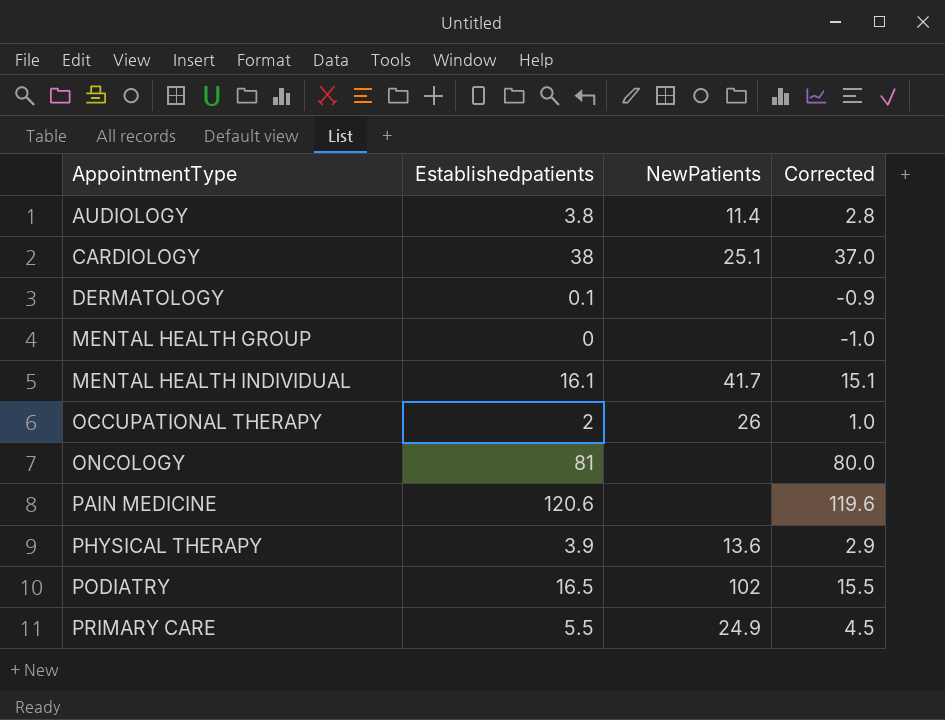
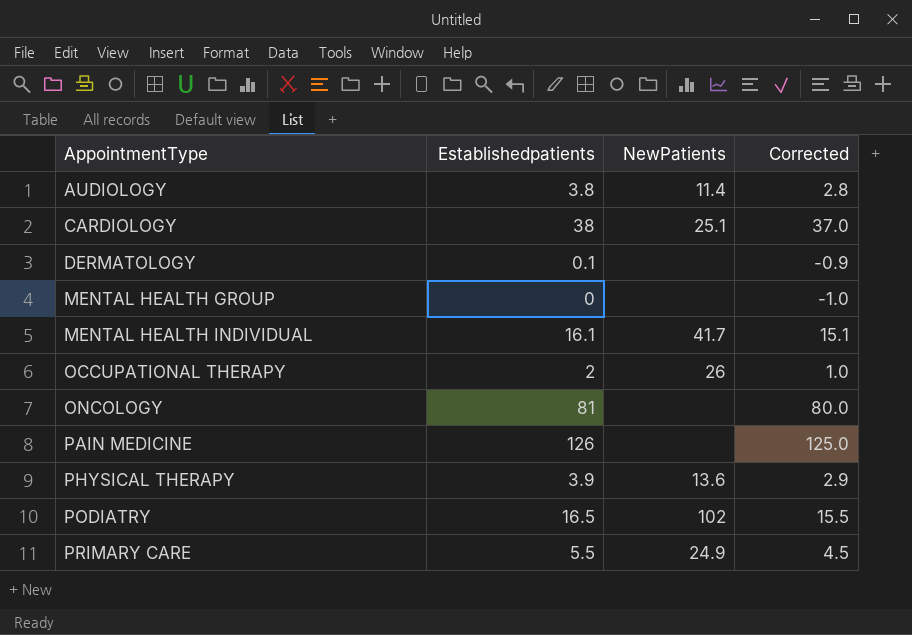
PAIN MEDICINE | Establishedpatients: 120.6 -> 126
PAIN MEDICINE | Corrected: 119.6 -> 125.0

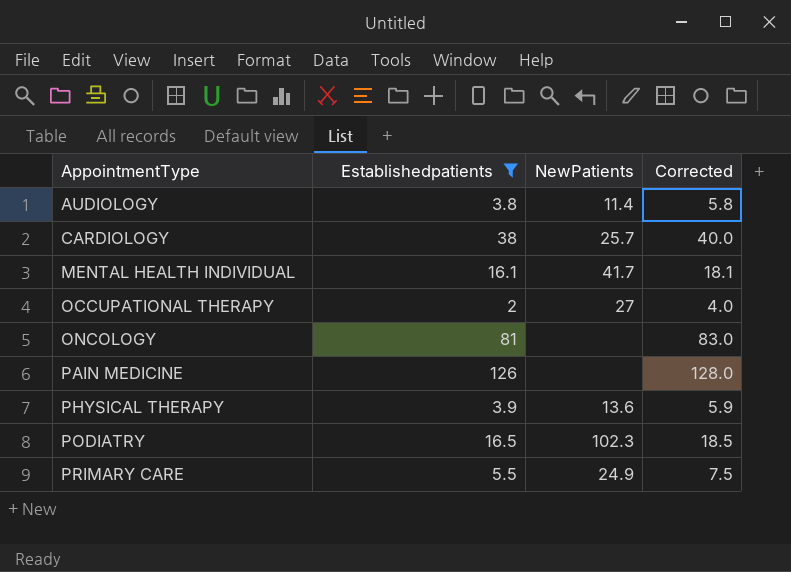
filter: none -> Establishedpatients >= 2
column Corrected | formula: [Establishedpatients] - 1 -> [Establishedpatients] + 2
CARDIOLOGY | NewPatients: 25.1 -> 25.7
OCCUPATIONAL THERAPY | NewPatients: 26 -> 27
PODIATRY | NewPatients: 102 -> 102.3

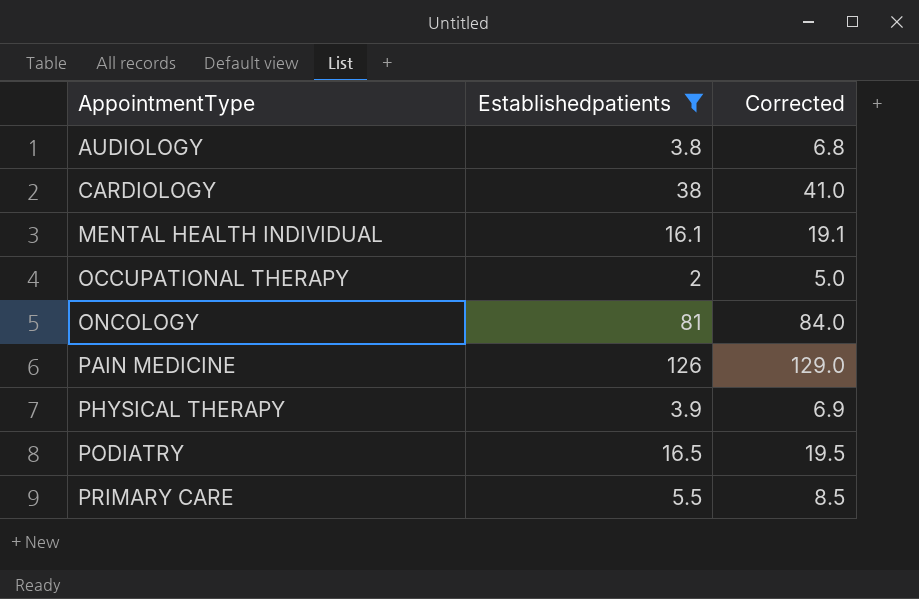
column NewPatients | position: 3 -> none
column Corrected | formula: [Establishedpatients] + 2 -> [Establishedpatients] + 3

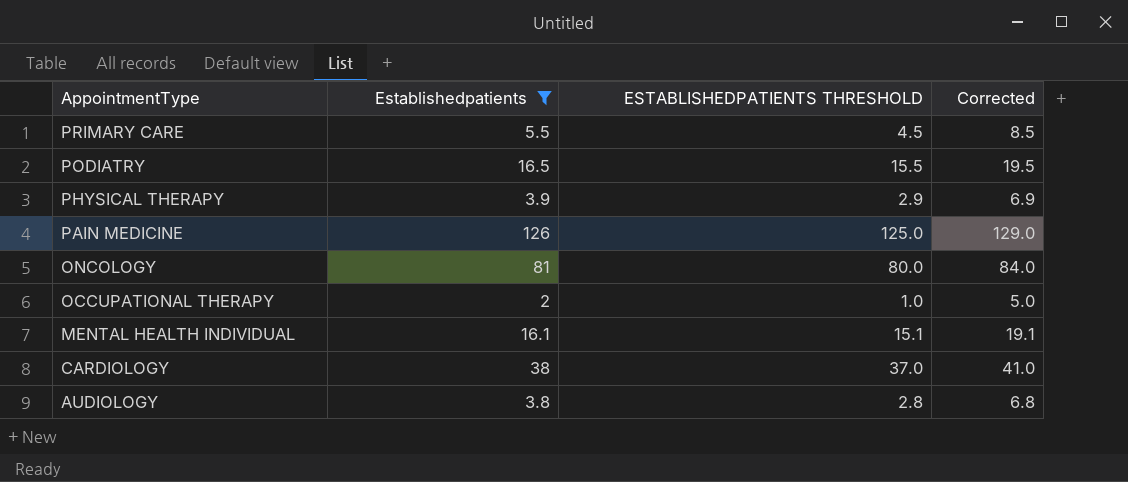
row order: AppointmentType ascending -> AppointmentType descending
column ESTABLISHEDPATIENTS THRESHOLD | formula: none -> [Establishedpatients] - 1

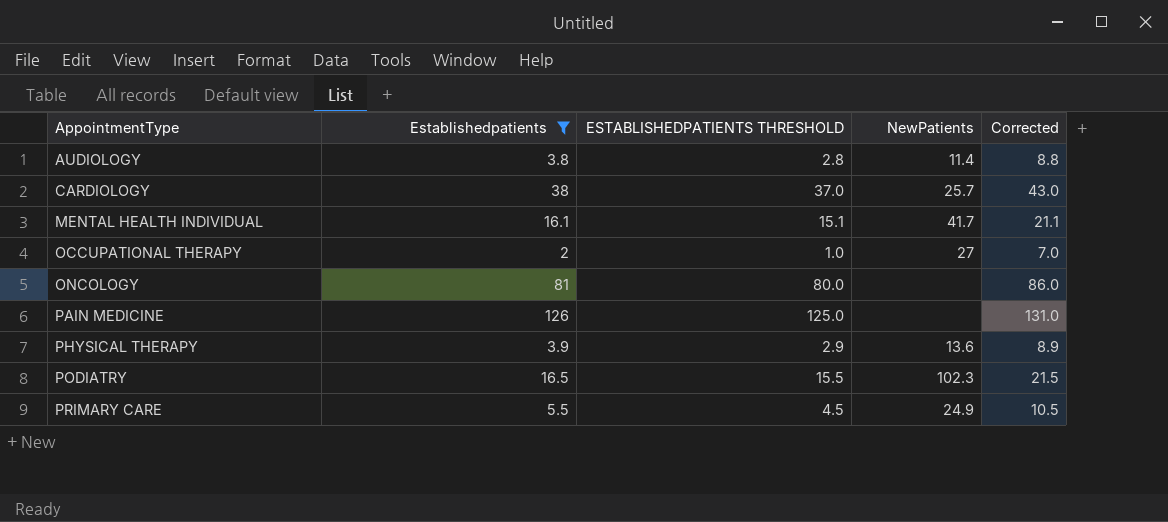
row order: AppointmentType descending -> AppointmentType ascending
column NewPatients | position: none -> 4
column Corrected | formula: [Establishedpatients] + 3 -> [Establishedpatients] + 5

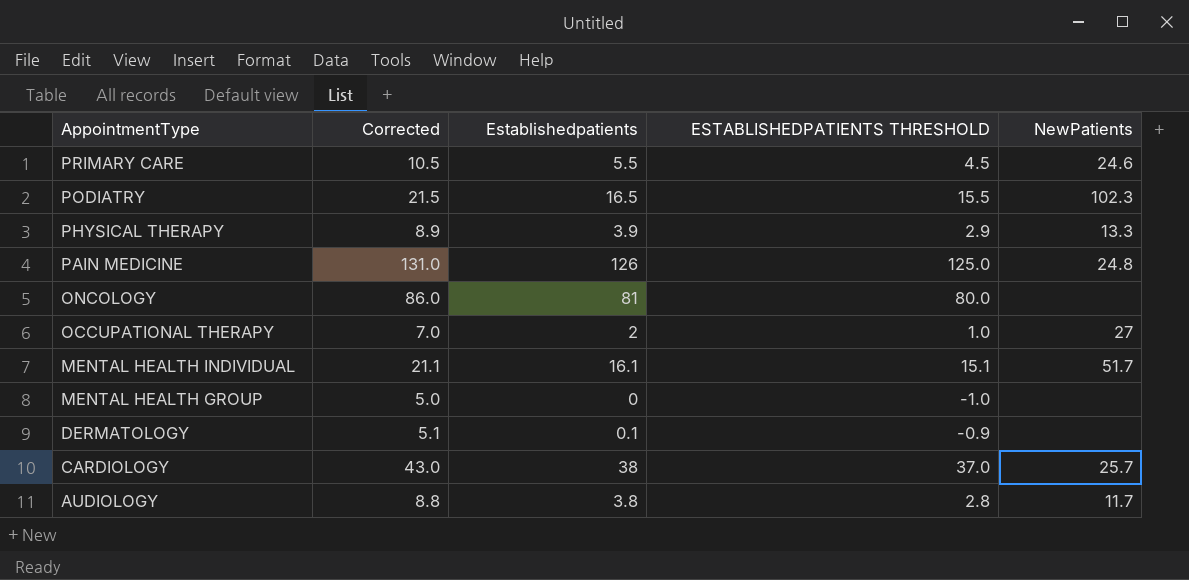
filter: Establishedpatients >= 2 -> none
row order: AppointmentType ascending -> AppointmentType descending
column Corrected | position: 5 -> 2
PRIMARY CARE | NewPatients: 24.9 -> 24.6
PHYSICAL THERAPY | NewPatients: 13.6 -> 13.3
PAIN MEDICINE | NewPatients: none -> 24.8
MENTAL HEALTH INDIVIDUAL | NewPatients: 41.7 -> 51.7
AUDIOLOGY | NewPatients: 11.4 -> 11.7

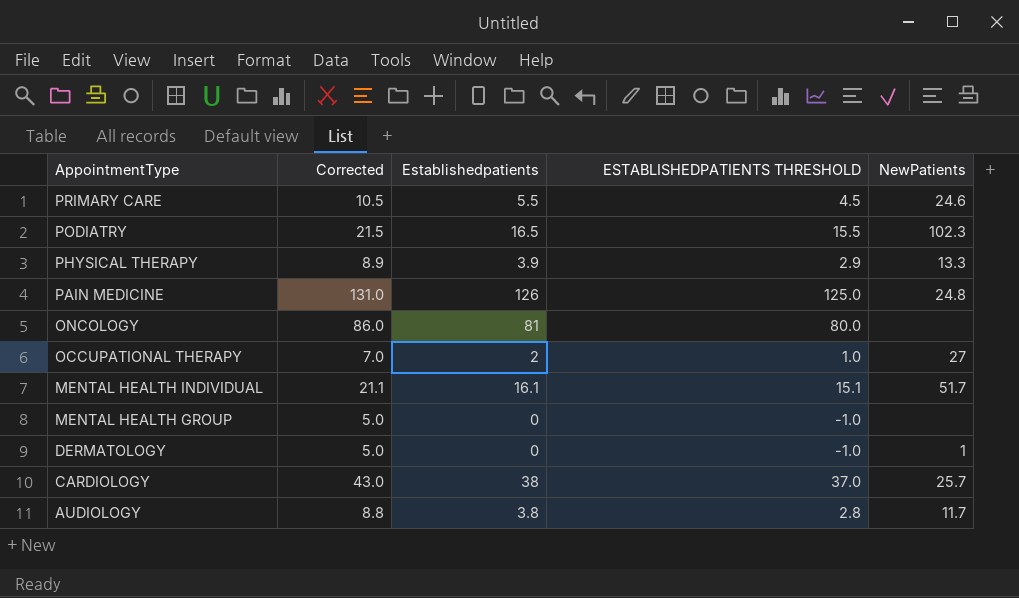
DERMATOLOGY | Corrected: 5.1 -> 5.0
DERMATOLOGY | Establishedpatients: 0.1 -> 0
DERMATOLOGY | ESTABLISHEDPATIENTS THRESHOLD: -0.9 -> -1.0
DERMATOLOGY | NewPatients: none -> 1

